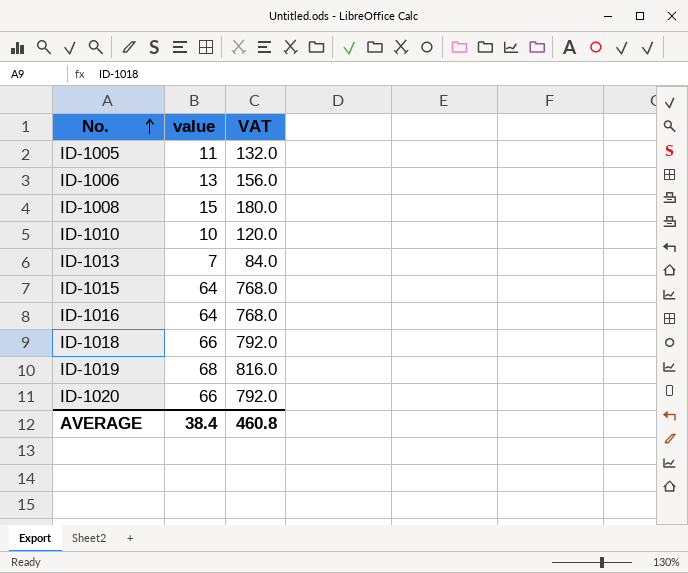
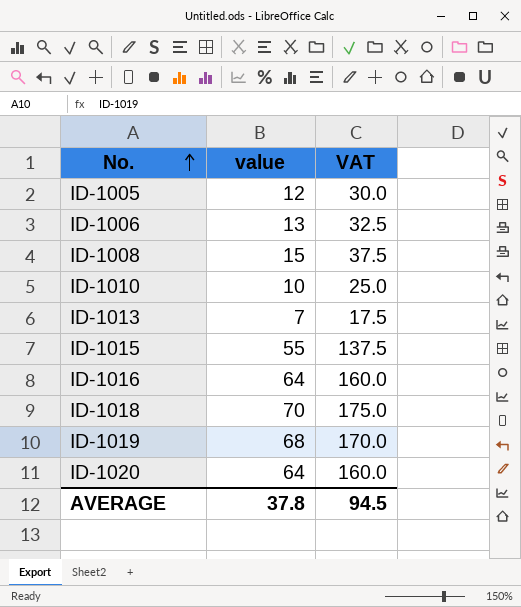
column VAT | formula: [value] * 12 -> [value] * 2.5
ID-1005 | value: 11 -> 12
ID-1015 | value: 64 -> 55
ID-1018 | value: 66 -> 70
ID-1020 | value: 66 -> 64
AVERAGE | value: 38.4 -> 37.8
AVERAGE | VAT: 460.8 -> 94.5

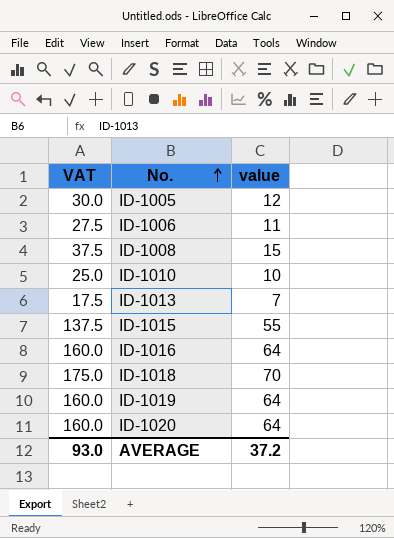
column VAT | position: 3 -> 1
ID-1006 | VAT: 32.5 -> 27.5
ID-1006 | value: 13 -> 11
ID-1019 | VAT: 170.0 -> 160.0
ID-1019 | value: 68 -> 64
AVERAGE | VAT: 94.5 -> 93.0
AVERAGE | value: 37.8 -> 37.2

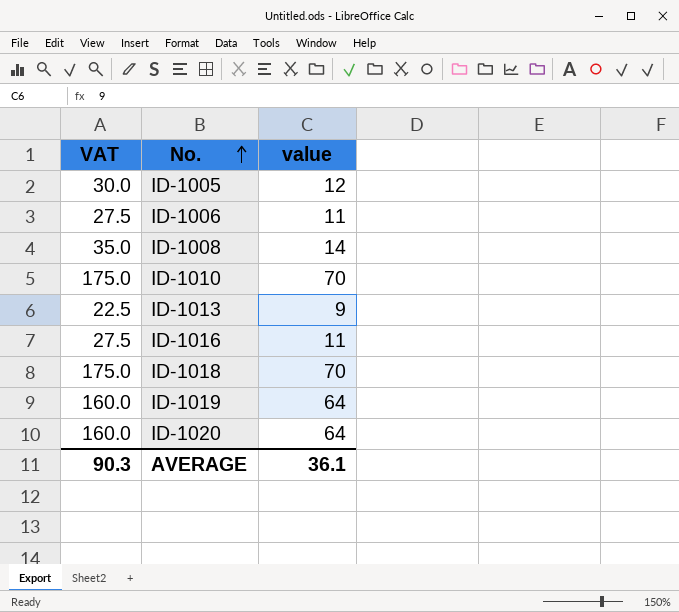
row ID-1015: 137.5 | 55 -> none
ID-1008 | VAT: 37.5 -> 35.0
ID-1008 | value: 15 -> 14
ID-1010 | VAT: 25.0 -> 175.0
ID-1010 | value: 10 -> 70
ID-1013 | VAT: 17.5 -> 22.5
ID-1013 | value: 7 -> 9
ID-1016 | VAT: 160.0 -> 27.5
ID-1016 | value: 64 -> 11
AVERAGE | VAT: 93.0 -> 90.3
AVERAGE | value: 37.2 -> 36.1

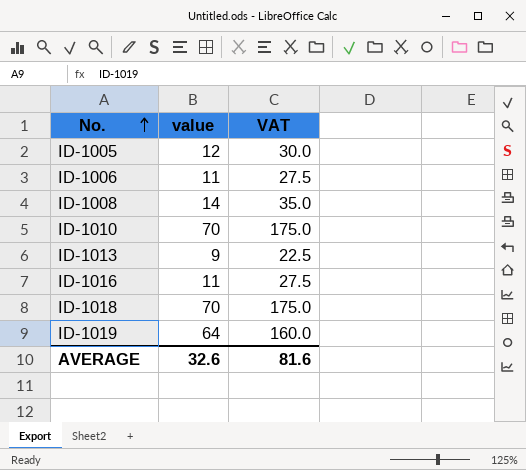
column VAT | position: 1 -> 3
row ID-1020: 160.0 | 64 -> none
AVERAGE | value: 36.1 -> 32.6
AVERAGE | VAT: 90.3 -> 81.6

